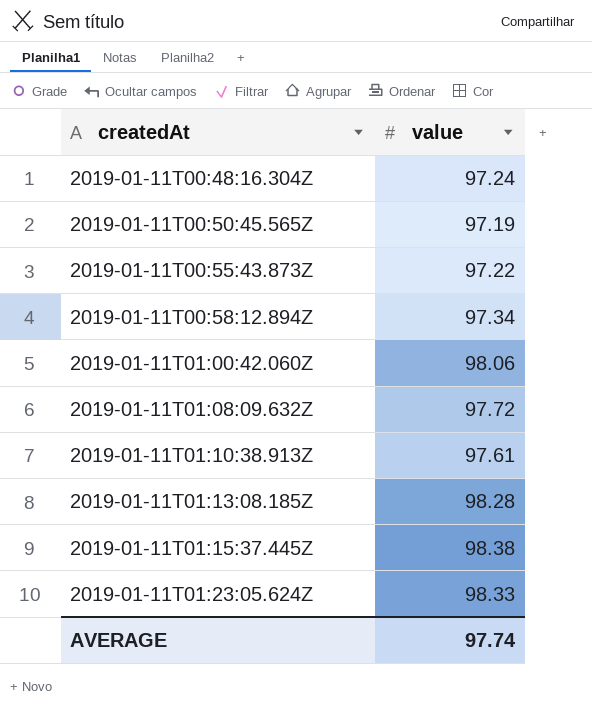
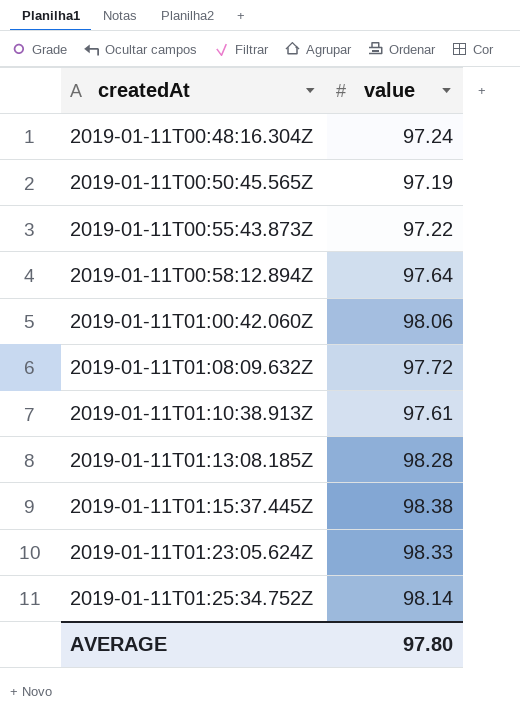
2019-01-11T00:58:12.894Z | value: 97.34 -> 97.64
row 2019-01-11T01:25:34.752Z: none -> 98.14
AVERAGE | value: 97.74 -> 97.80

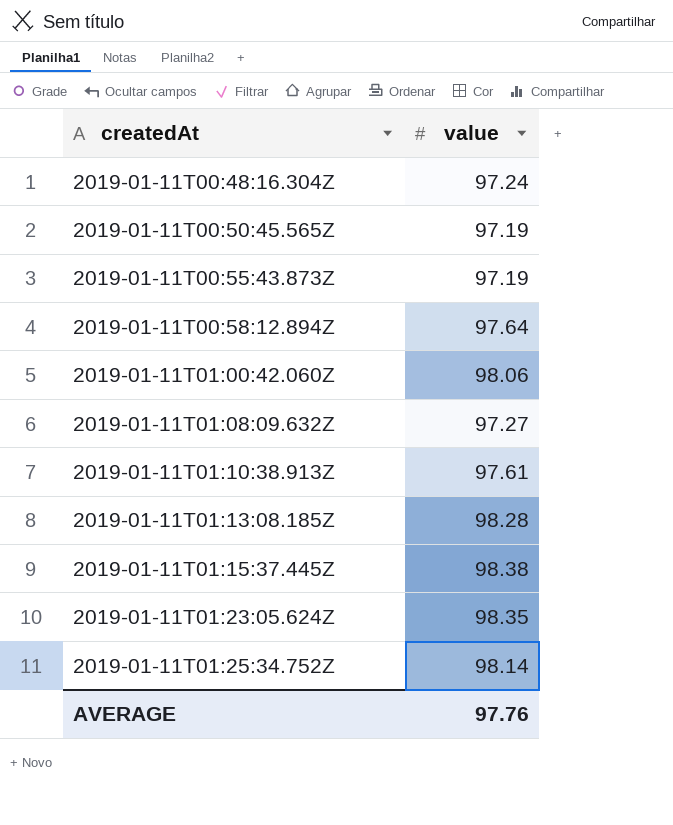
2019-01-11T00:55:43.873Z | value: 97.22 -> 97.19
2019-01-11T01:08:09.632Z | value: 97.72 -> 97.27
2019-01-11T01:23:05.624Z | value: 98.33 -> 98.35
AVERAGE | value: 97.80 -> 97.76

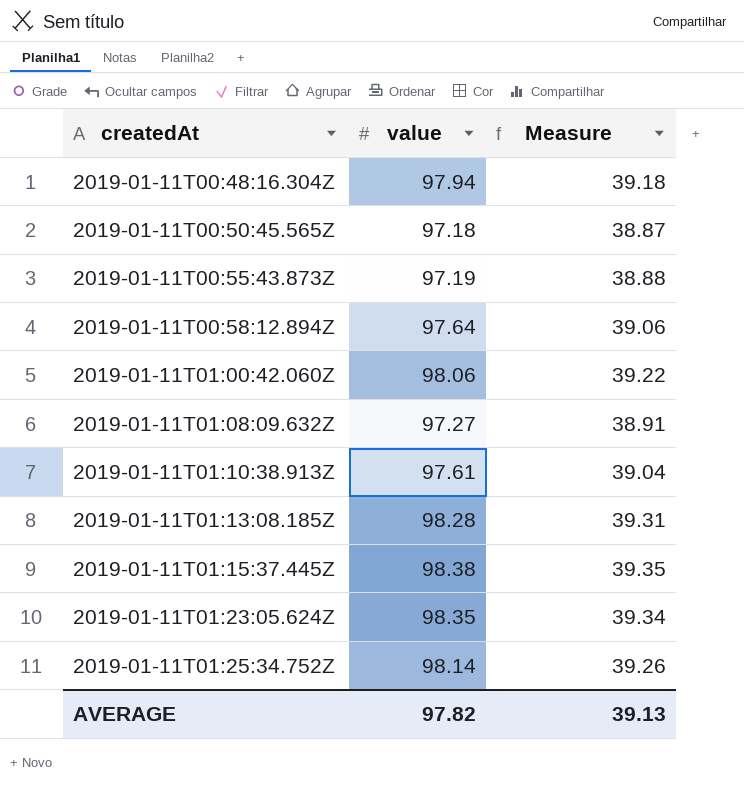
column Measure | formula: none -> [value] * 0.4
2019-01-11T00:48:16.304Z | value: 97.24 -> 97.94
2019-01-11T00:50:45.565Z | value: 97.19 -> 97.18
AVERAGE | value: 97.76 -> 97.82

